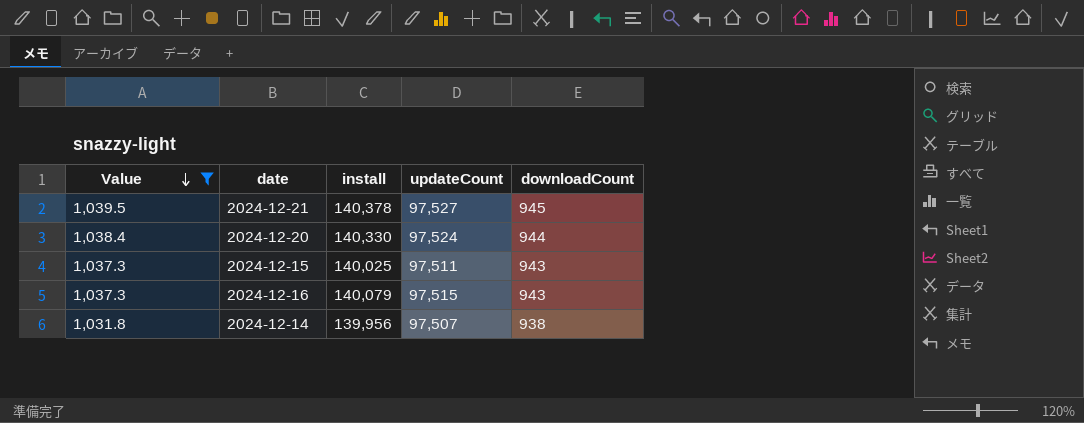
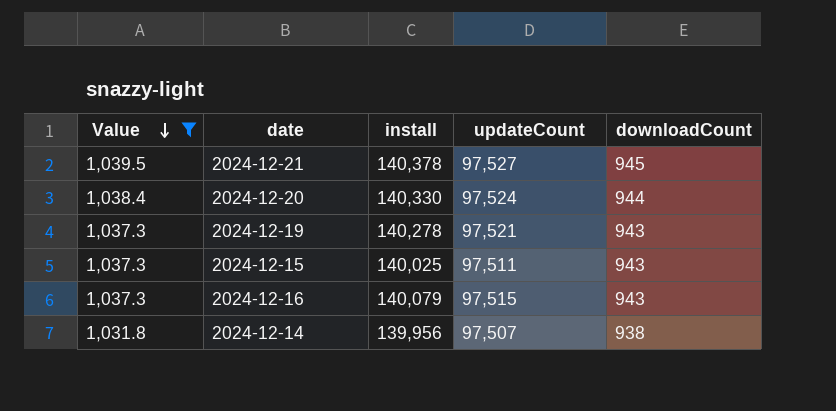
row 2024-12-19: none -> 1,037.3 | 140,278 | 97,521 | 943

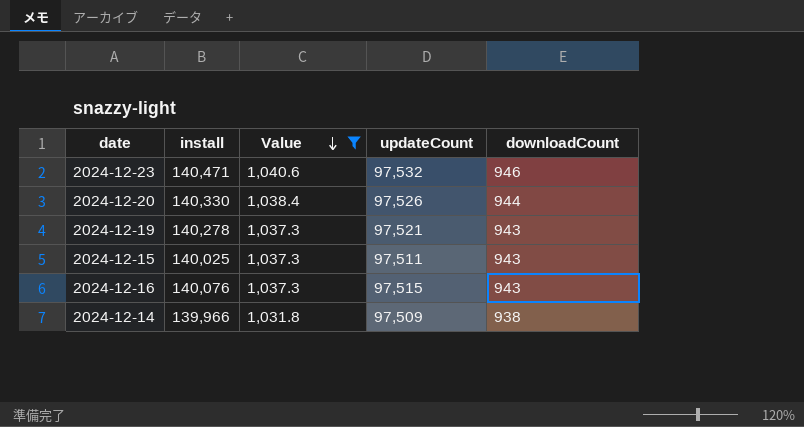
column Value | position: 1 -> 3
row 2024-12-21: 1,039.5 | 140,378 | 97,527 | 945 -> none
row 2024-12-23: none -> 140,471 | 1,040.6 | 97,532 | 946
2024-12-20 | updateCount: 97,524 -> 97,526
2024-12-16 | install: 140,079 -> 140,076
2024-12-14 | install: 139,956 -> 139,966
2024-12-14 | updateCount: 97,507 -> 97,509

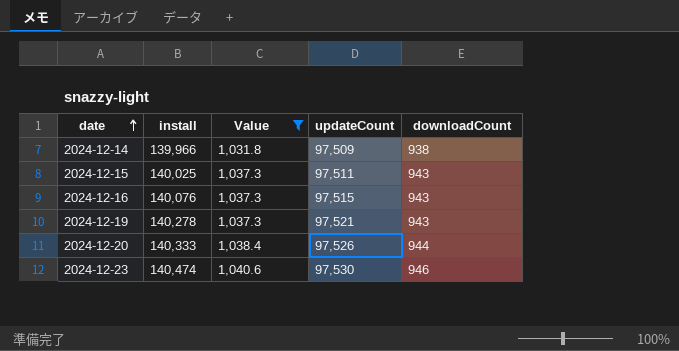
row order: Value descending -> date ascending
2024-12-20 | install: 140,330 -> 140,333
2024-12-23 | install: 140,471 -> 140,474
2024-12-23 | updateCount: 97,532 -> 97,530

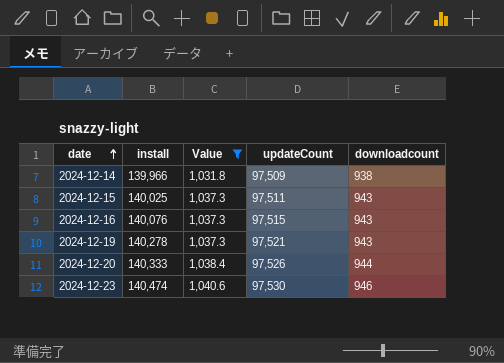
column name: downloadCount -> downloadcount

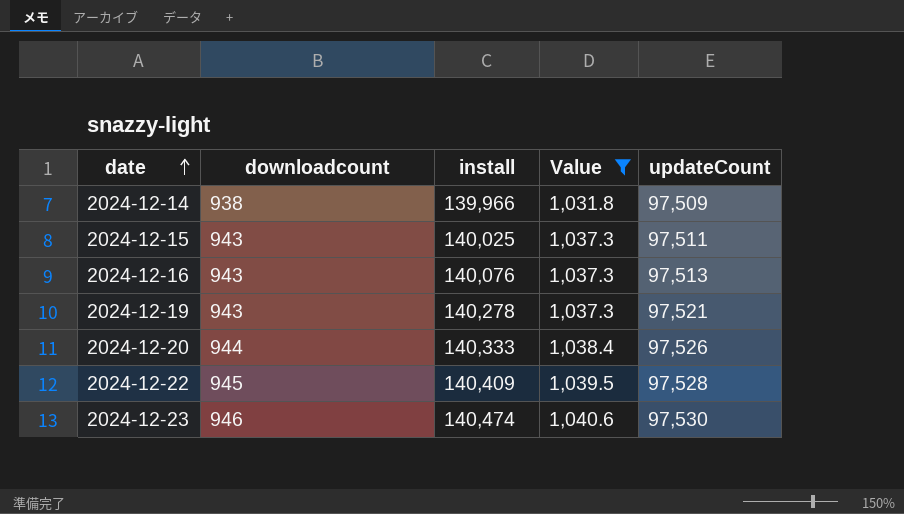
column downloadcount | position: 5 -> 2
2024-12-16 | updateCount: 97,515 -> 97,513
row 2024-12-22: none -> 945 | 140,409 | 1,039.5 | 97,528

